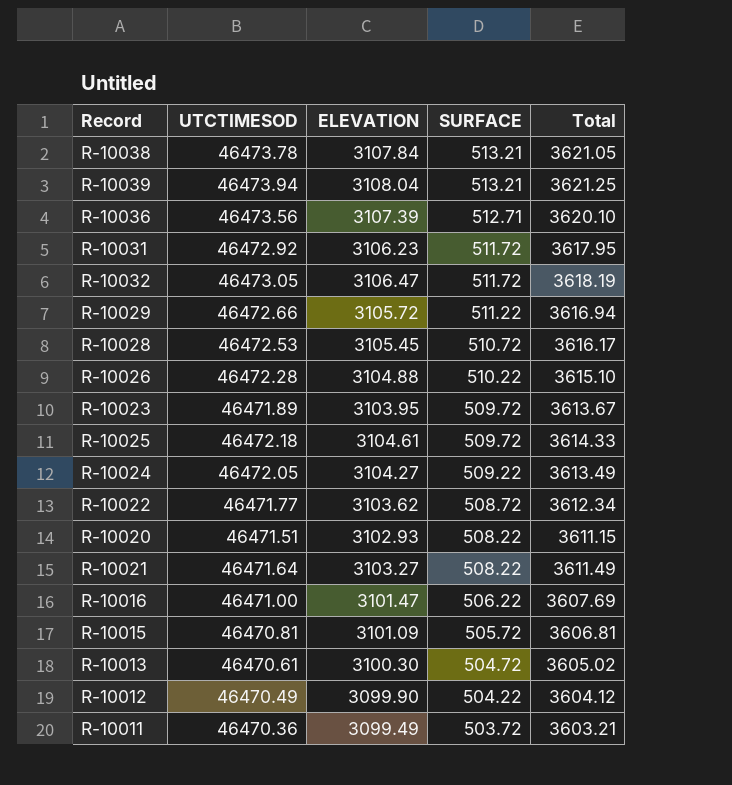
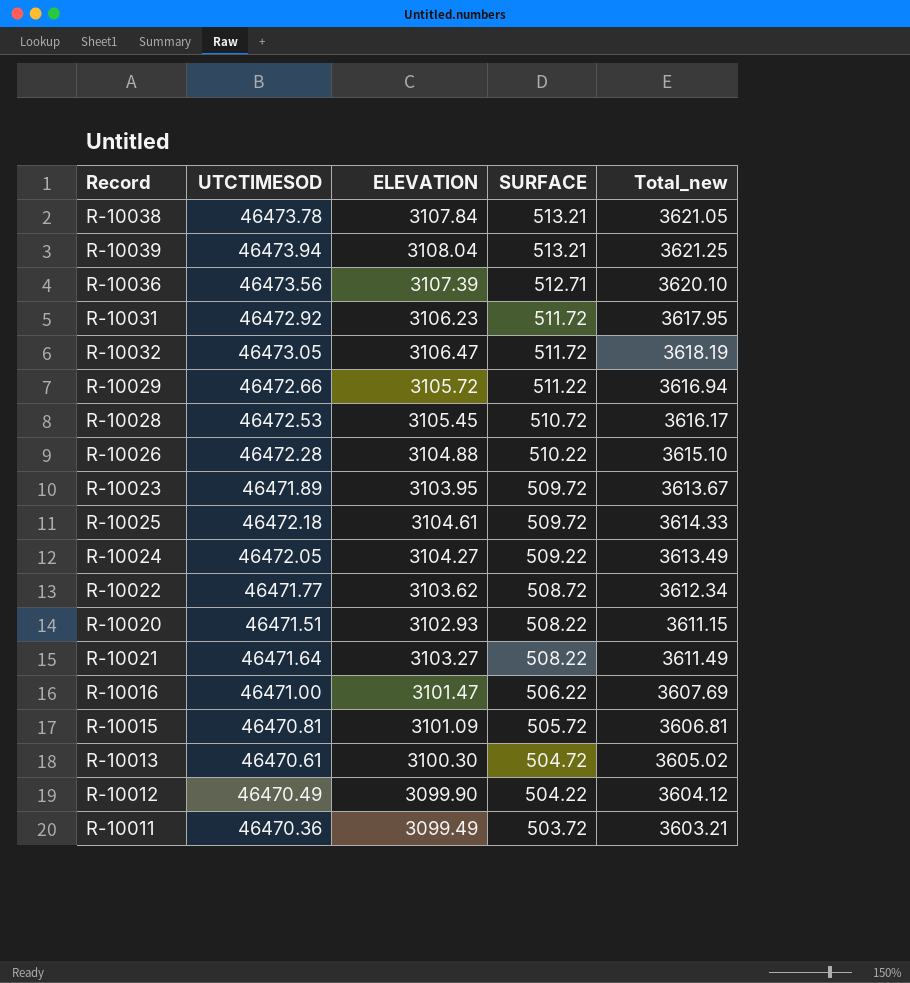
column name: Total -> Total_new

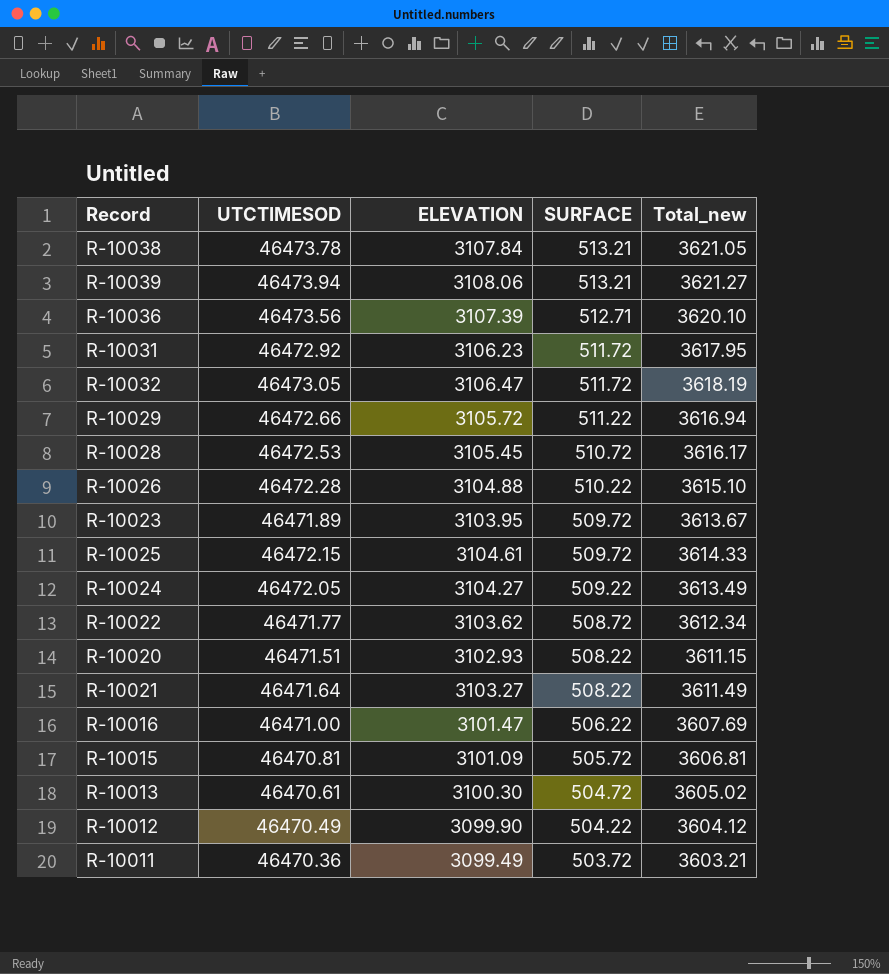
R-10039 | ELEVATION: 3108.04 -> 3108.06
R-10039 | Total_new: 3621.25 -> 3621.27
R-10025 | UTCTIMESOD: 46472.18 -> 46472.15

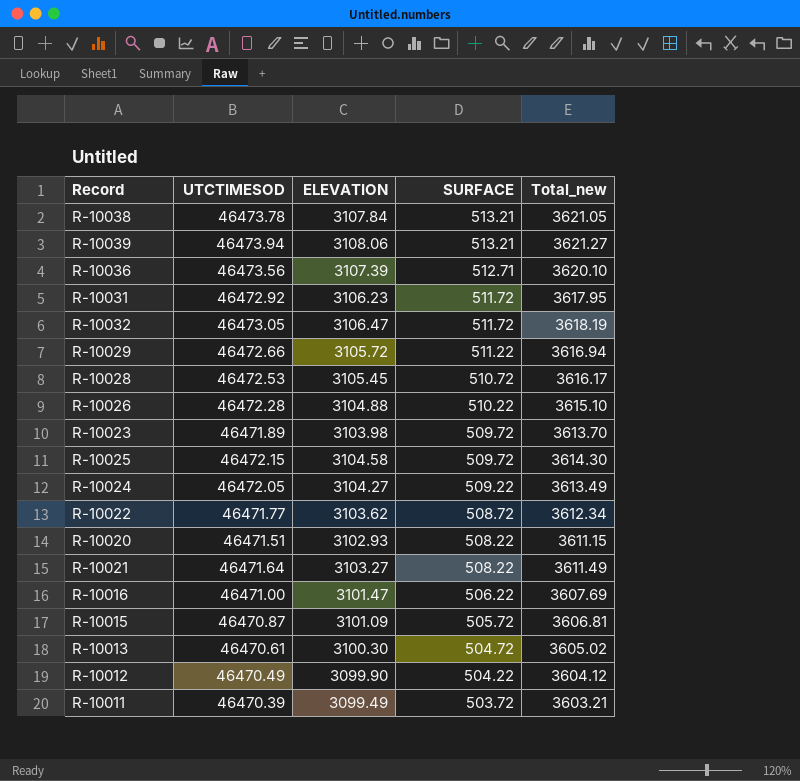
R-10023 | ELEVATION: 3103.95 -> 3103.98
R-10023 | Total_new: 3613.67 -> 3613.70
R-10025 | ELEVATION: 3104.61 -> 3104.58
R-10025 | Total_new: 3614.33 -> 3614.30
R-10015 | UTCTIMESOD: 46470.81 -> 46470.87
R-10011 | UTCTIMESOD: 46470.36 -> 46470.39

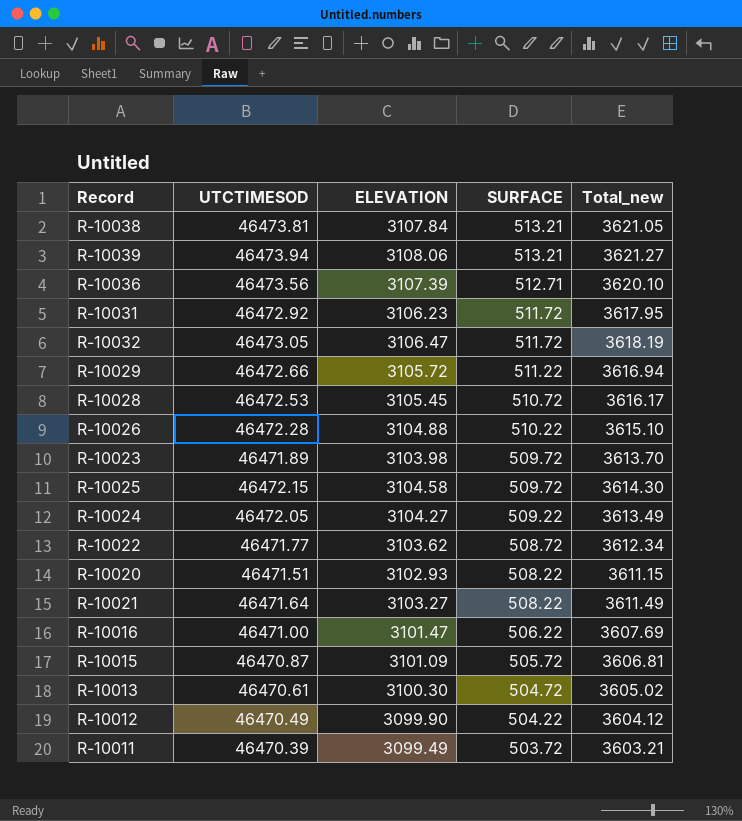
R-10038 | UTCTIMESOD: 46473.78 -> 46473.81

